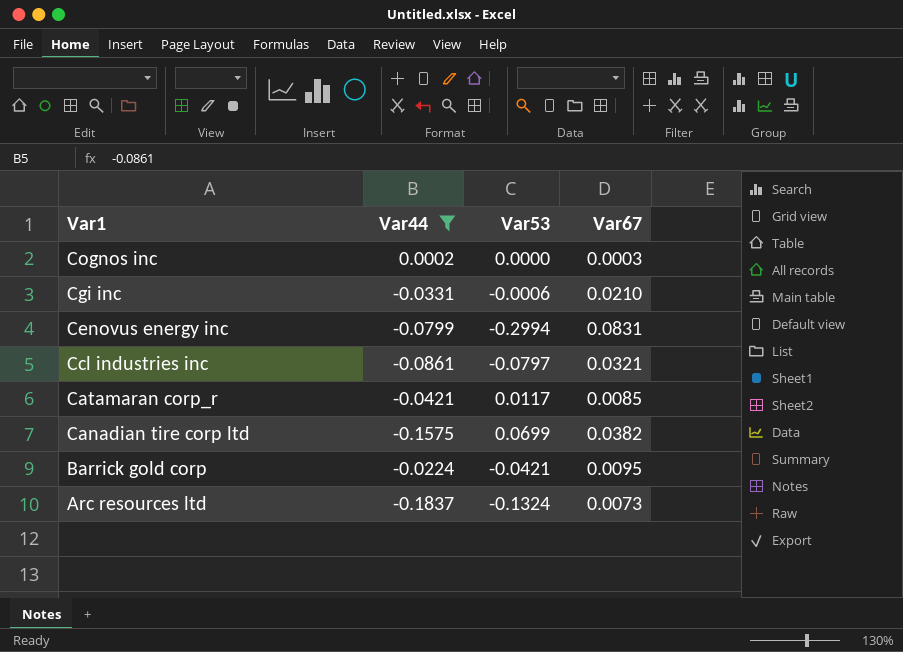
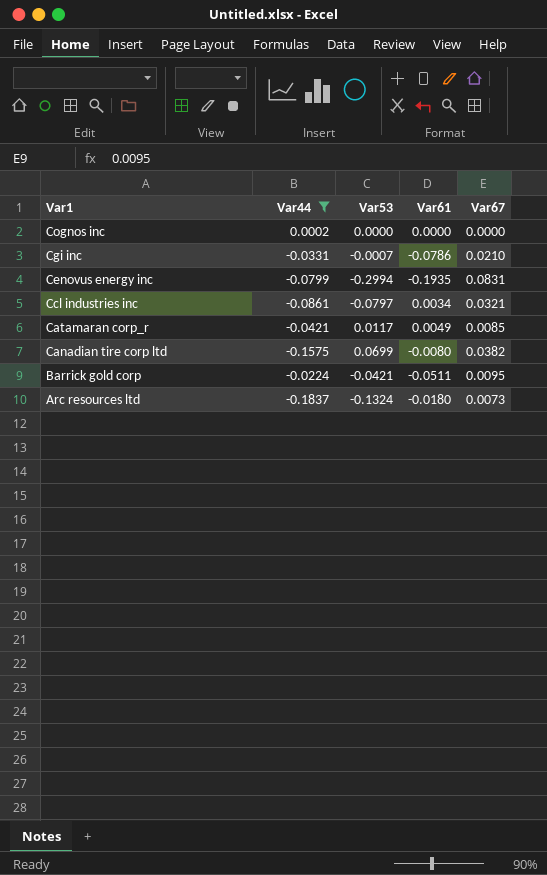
column Var61 | position: none -> 4
Cognos inc | Var67: 0.0003 -> 0.0000
Cgi inc | Var53: -0.0006 -> -0.0007

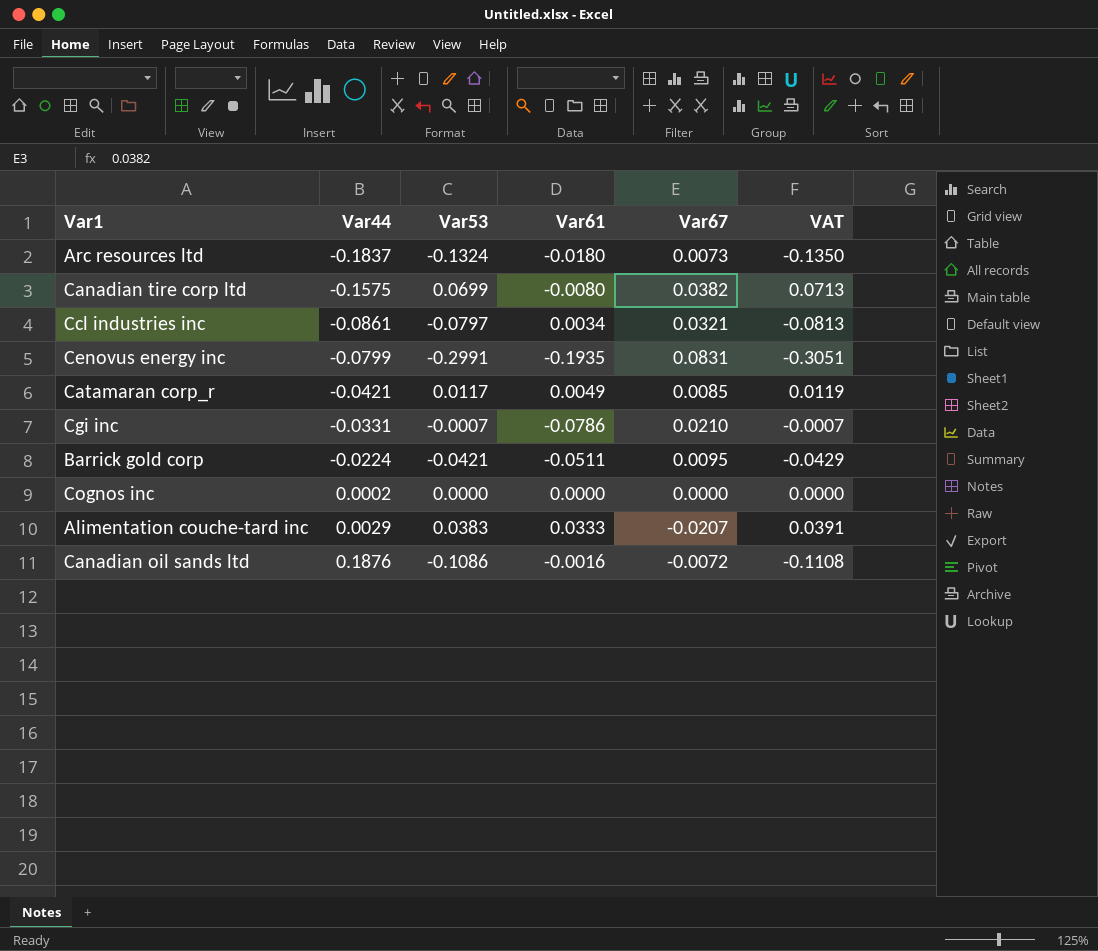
filter: Var44 <= 0.0002 -> none
row order: Var1 descending -> Var44 ascending
column VAT | formula: none -> [Var53] * 1.02
Cenovus energy inc | Var53: -0.2994 -> -0.2991

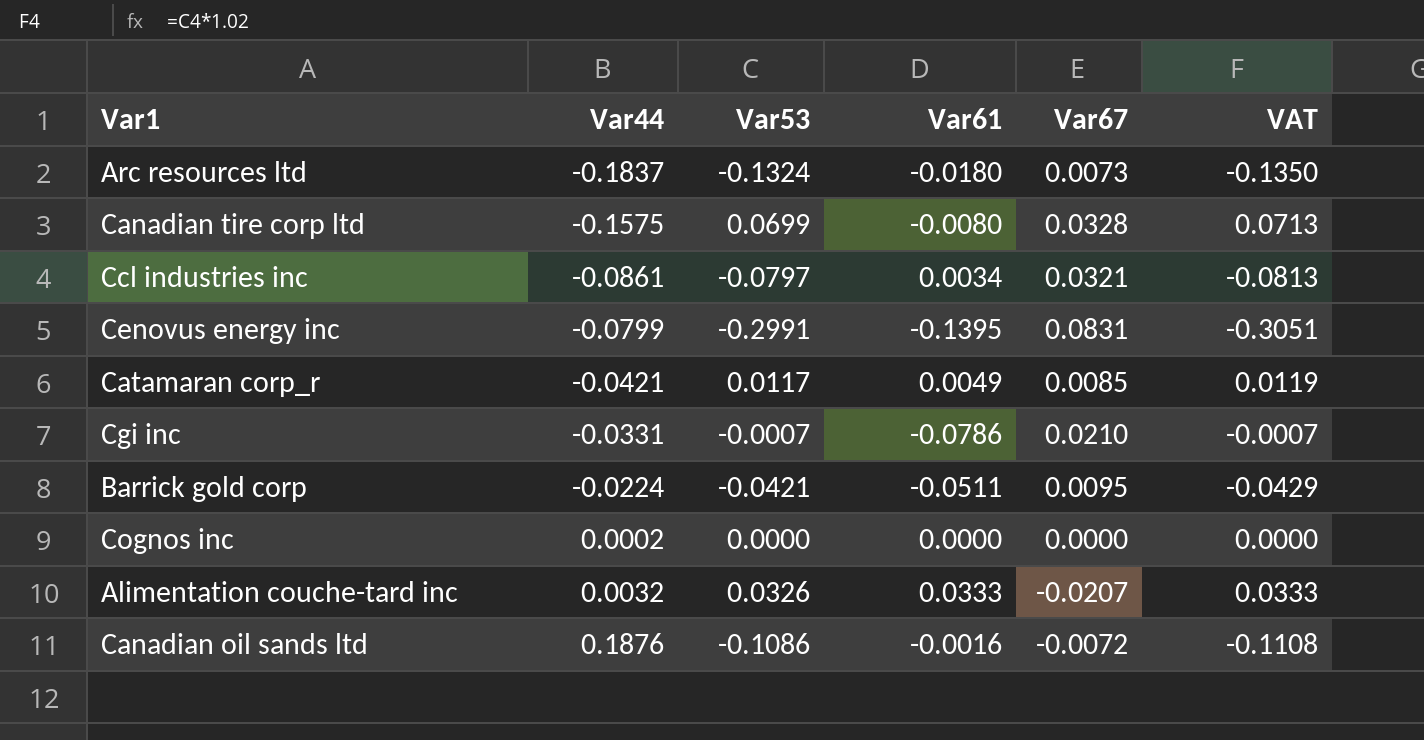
Canadian tire corp ltd | Var67: 0.0382 -> 0.0328
Cenovus energy inc | Var61: -0.1935 -> -0.1395
Alimentation couche-tard inc | Var44: 0.0029 -> 0.0032
Alimentation couche-tard inc | Var53: 0.0383 -> 0.0326
Alimentation couche-tard inc | VAT: 0.0391 -> 0.0333

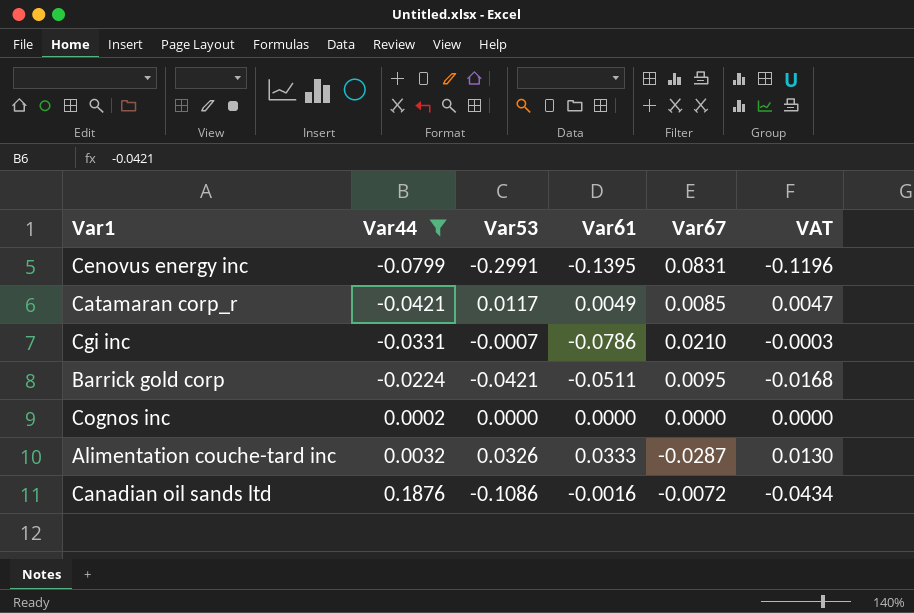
filter: none -> Var44 >= -0.0799
column VAT | formula: [Var53] * 1.02 -> [Var53] * 0.4
Alimentation couche-tard inc | Var67: -0.0207 -> -0.0287

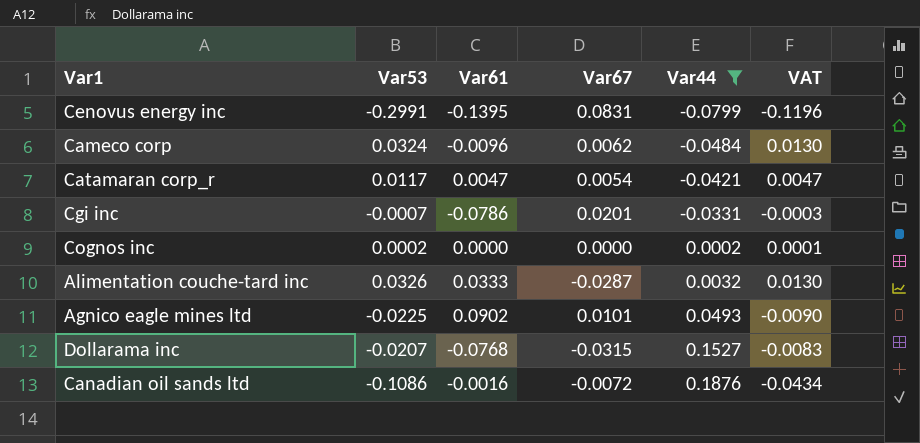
column Var44 | position: 2 -> 5
row Barrick gold corp: -0.0224 | -0.0421 | -0.0511 | 0.0095 | -0.0168 -> none
row Cameco corp: none -> 0.0324 | -0.0096 | 0.0062 | -0.0484 | 0.0130
Catamaran corp_r | Var61: 0.0049 -> 0.0047
Catamaran corp_r | Var67: 0.0085 -> 0.0054
Cgi inc | Var67: 0.0210 -> 0.0201
Cognos inc | Var53: 0.0000 -> 0.0002
Cognos inc | VAT: 0.0000 -> 0.0001
row Agnico eagle mines ltd: none -> -0.0225 | 0.0902 | 0.0101 | 0.0493 | -0.0090
row Dollarama inc: none -> -0.0207 | -0.0768 | -0.0315 | 0.1527 | -0.0083

